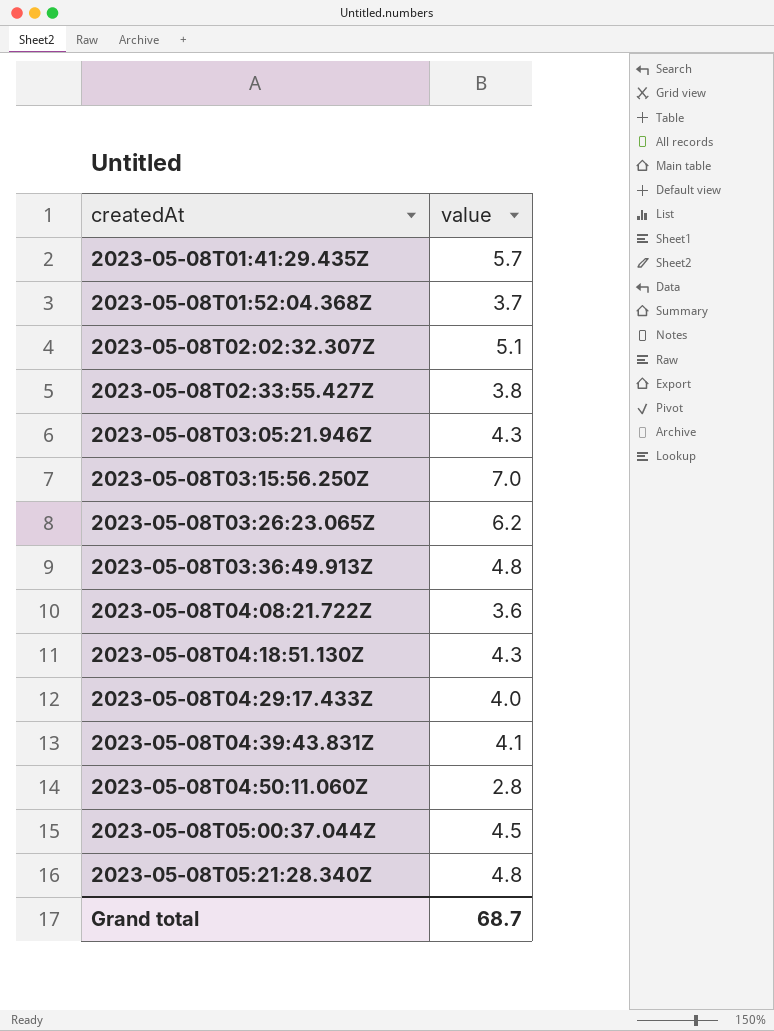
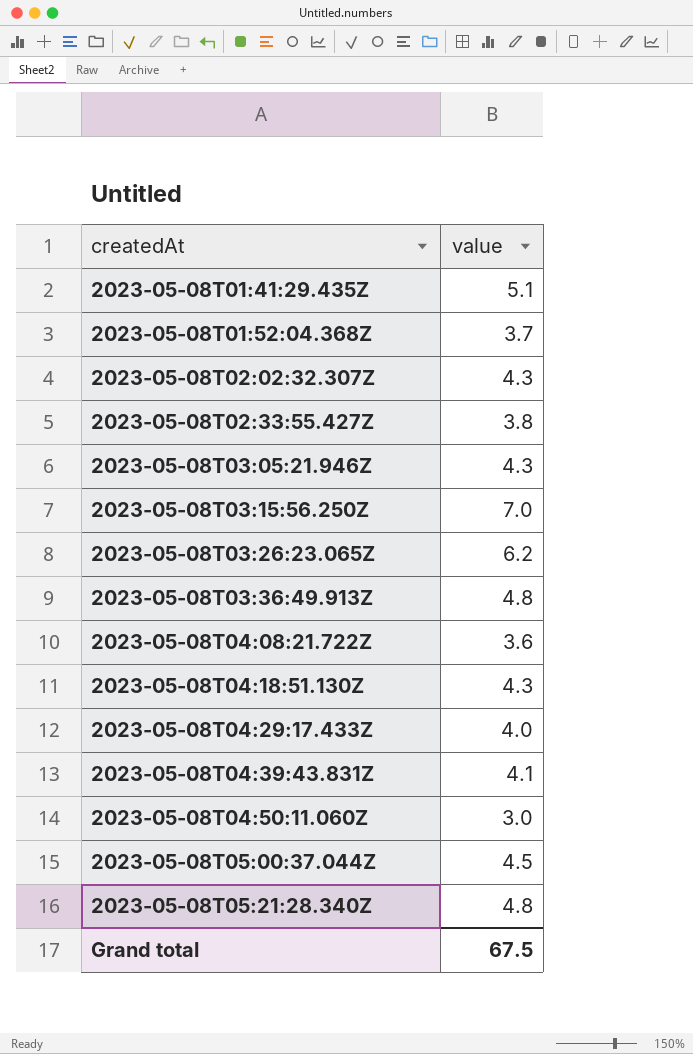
2023-05-08T01:41:29.435Z | value: 5.7 -> 5.1
2023-05-08T02:02:32.307Z | value: 5.1 -> 4.3
2023-05-08T04:50:11.060Z | value: 2.8 -> 3.0
Grand total | value: 68.7 -> 67.5

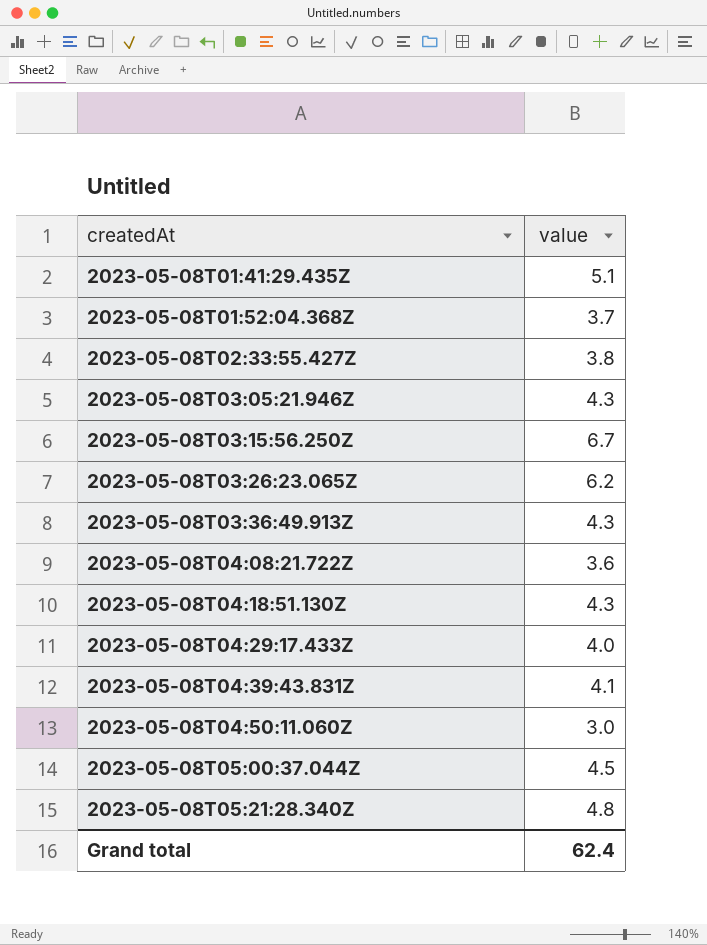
row 2023-05-08T02:02:32.307Z: 4.3 -> none
2023-05-08T03:15:56.250Z | value: 7.0 -> 6.7
2023-05-08T03:36:49.913Z | value: 4.8 -> 4.3
Grand total | value: 67.5 -> 62.4

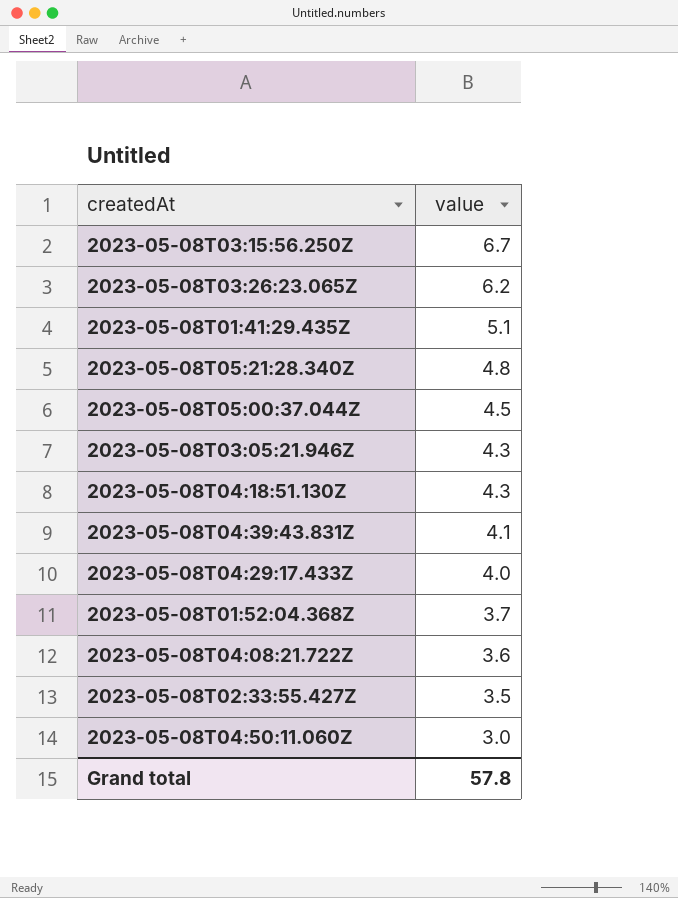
row order: createdAt ascending -> value descending
row 2023-05-08T03:36:49.913Z: 4.3 -> none
2023-05-08T02:33:55.427Z | value: 3.8 -> 3.5
Grand total | value: 62.4 -> 57.8

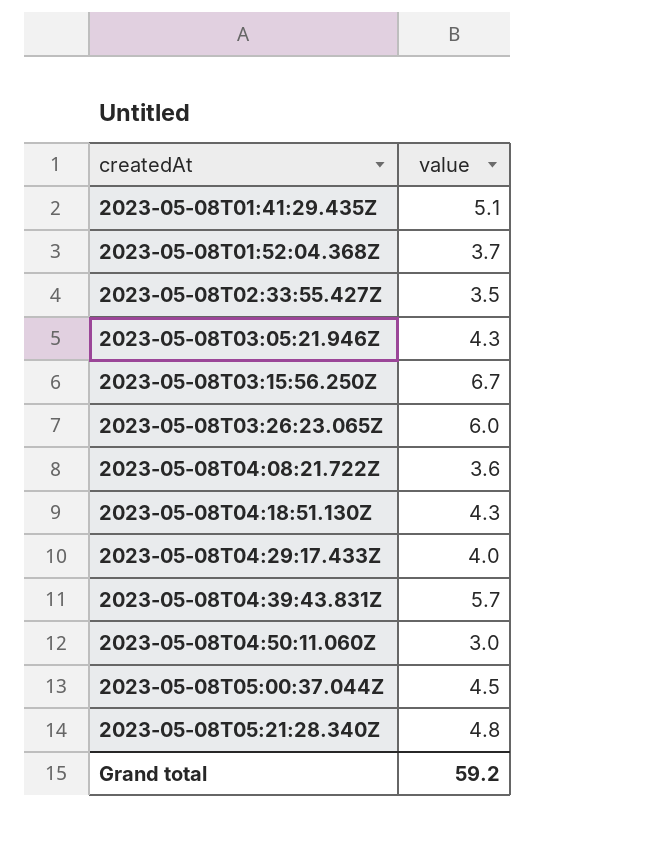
row order: value descending -> createdAt ascending
2023-05-08T03:26:23.065Z | value: 6.2 -> 6.0
2023-05-08T04:39:43.831Z | value: 4.1 -> 5.7
Grand total | value: 57.8 -> 59.2

